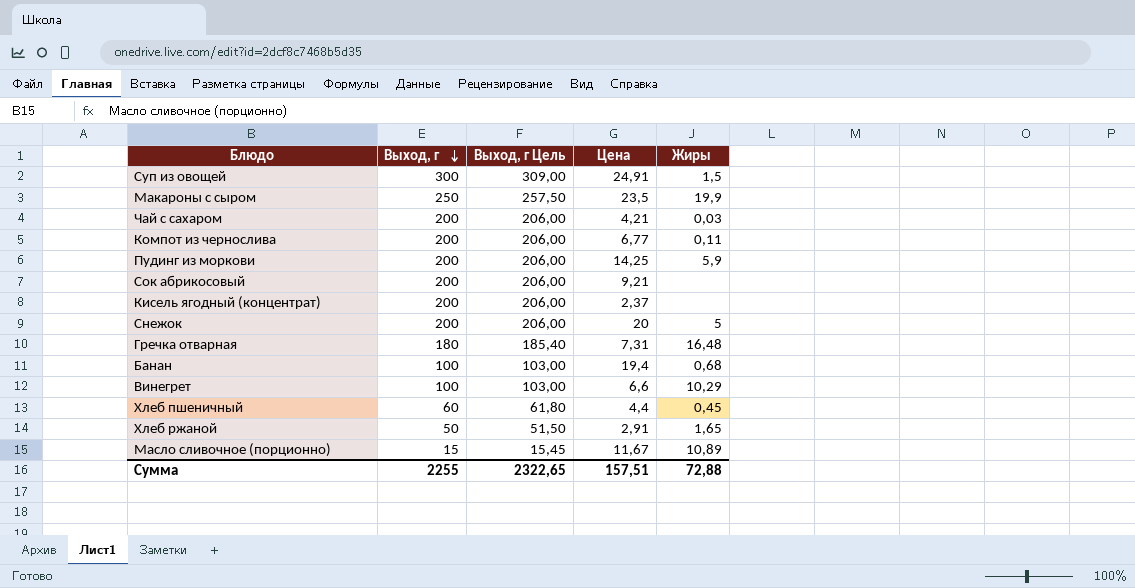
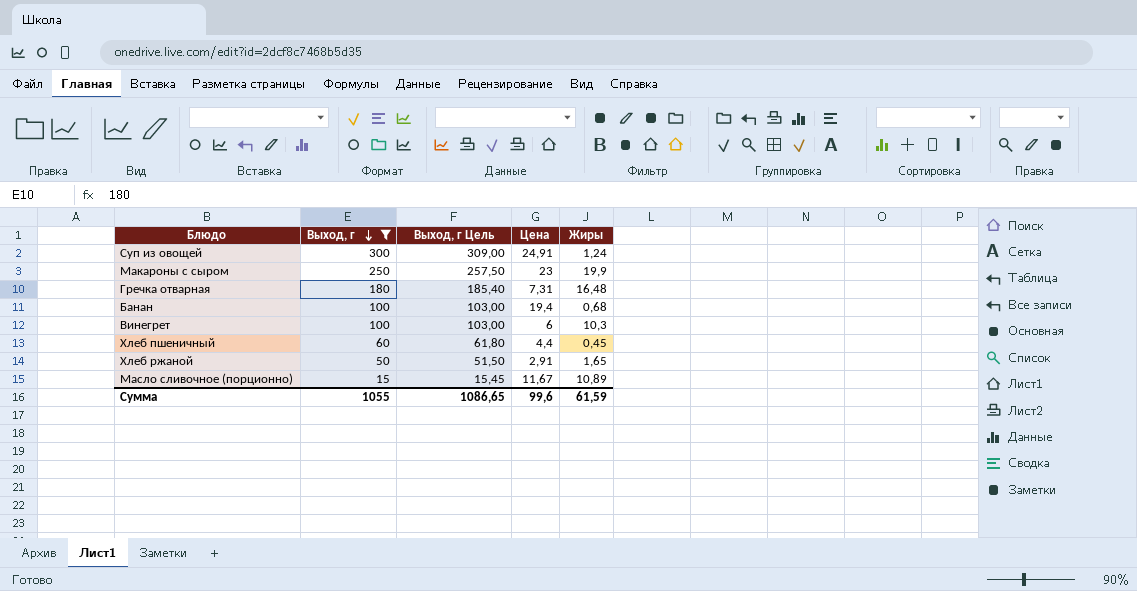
filter: none -> Выход, г != 200
Суп из овощей | Жиры: 1,5 -> 1,24
Макароны с сыром | Цена: 23,5 -> 23
Винегрет | Цена: 6,6 -> 6
Винегрет | Жиры: 10,29 -> 10,3
Сумма | Выход, г: 2255 -> 1055
Сумма | Выход, г Цель: 2322,65 -> 1086,65
Сумма | Цена: 157,51 -> 99,6
Сумма | Жиры: 72,88 -> 61,59

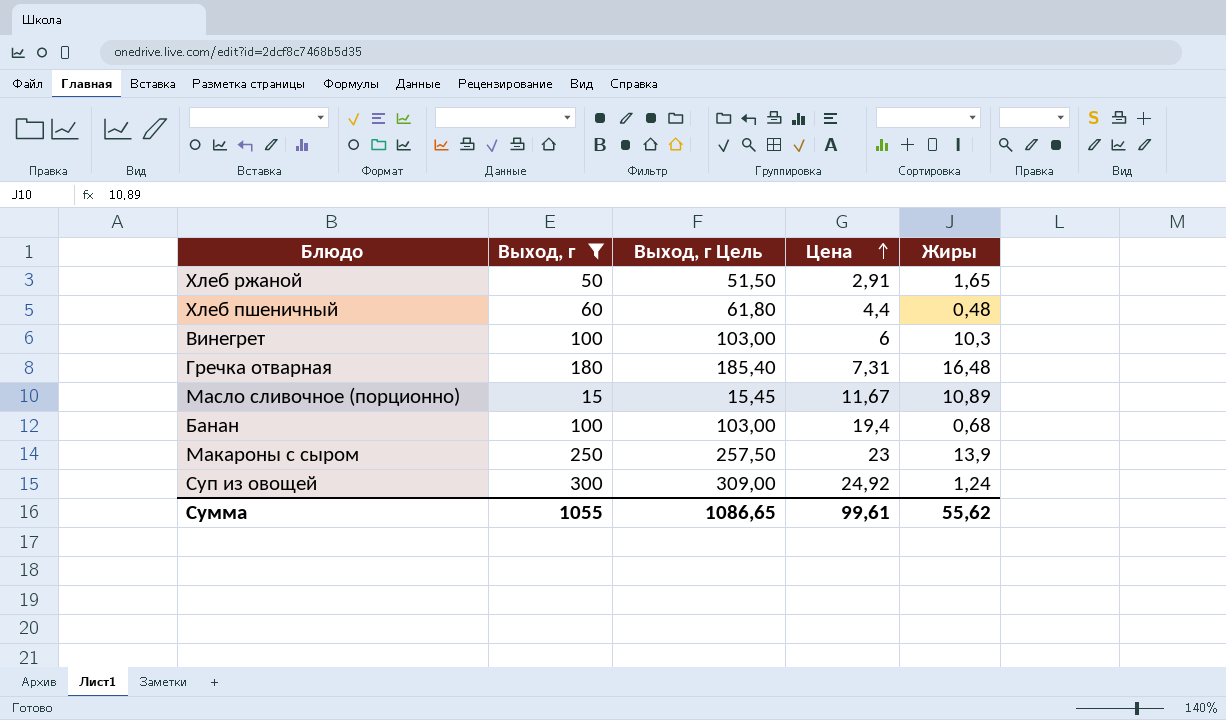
row order: Выход, г descending -> Цена ascending
Хлеб пшеничный | Жиры: 0,45 -> 0,48
Макароны с сыром | Жиры: 19,9 -> 13,9
Суп из овощей | Цена: 24,91 -> 24,92
Сумма | Цена: 99,6 -> 99,61
Сумма | Жиры: 61,59 -> 55,62

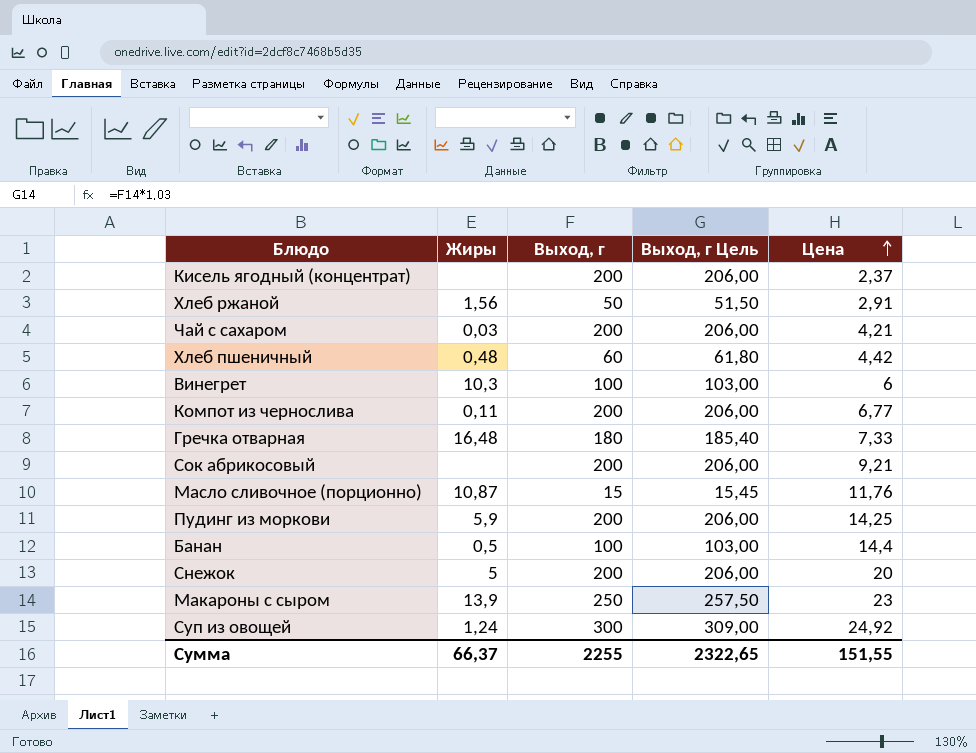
filter: Выход, г != 200 -> none
column Жиры | position: 5 -> 2
Хлеб ржаной | Жиры: 1,65 -> 1,56
Хлеб пшеничный | Цена: 4,4 -> 4,42
Гречка отварная | Цена: 7,31 -> 7,33
Масло сливочное (порционно) | Жиры: 10,89 -> 10,87
Масло сливочное (порционно) | Цена: 11,67 -> 11,76
Банан | Жиры: 0,68 -> 0,5
Банан | Цена: 19,4 -> 14,4
Сумма | Жиры: 55,62 -> 66,37
Сумма | Выход, г: 1055 -> 2255
Сумма | Выход, г Цель: 1086,65 -> 2322,65
Сумма | Цена: 99,61 -> 151,55

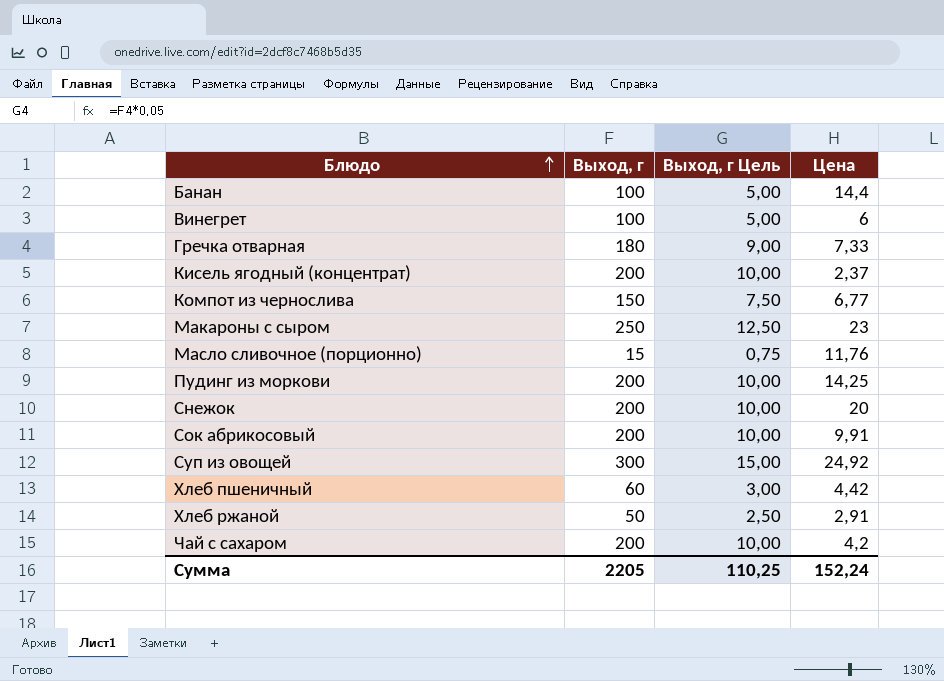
row order: Цена ascending -> Блюдо ascending
column Жиры | position: 2 -> none
column Выход, г Цель | formula: [Выход, г] * 1,03 -> [Выход, г] * 0,05
Компот из чернослива | Выход, г: 200 -> 150
Сок абрикосовый | Цена: 9,21 -> 9,91
Чай с сахаром | Цена: 4,21 -> 4,2
Сумма | Выход, г: 2255 -> 2205
Сумма | Выход, г Цель: 2322,65 -> 110,25
Сумма | Цена: 151,55 -> 152,24

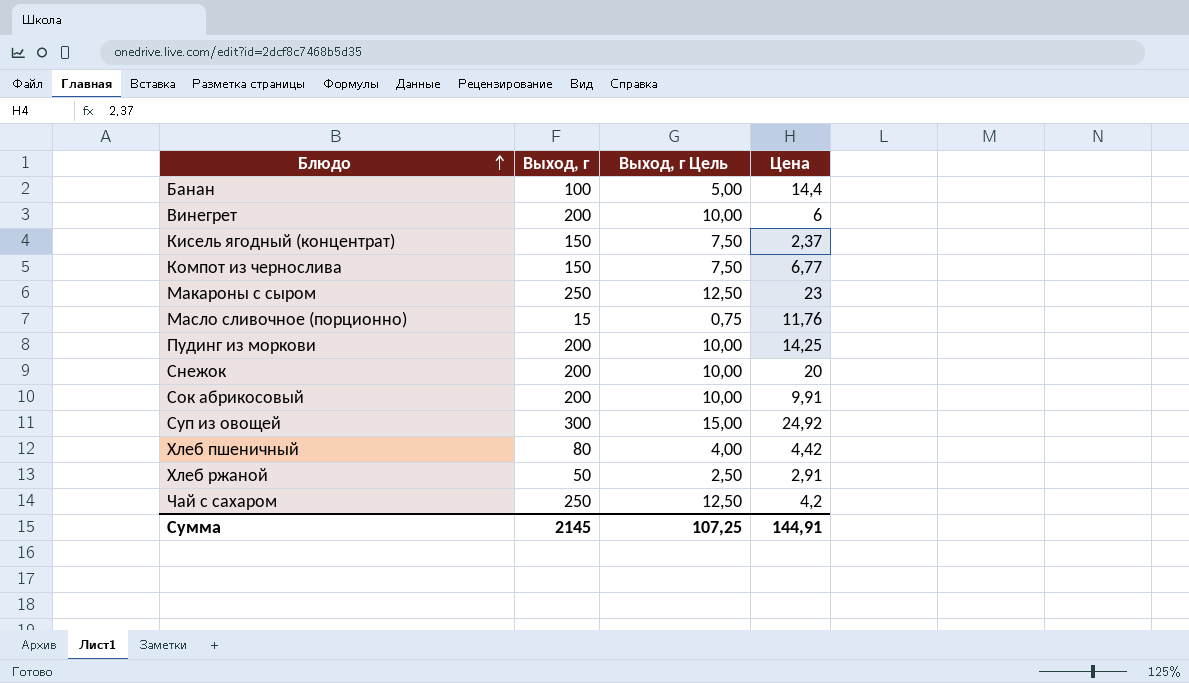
row Гречка отварная: 180 | 9,00 | 7,33 -> none
Винегрет | Выход, г: 100 -> 200
Винегрет | Выход, г Цель: 5,00 -> 10,00
Кисель ягодный (концентрат) | Выход, г: 200 -> 150
Кисель ягодный (концентрат) | Выход, г Цель: 10,00 -> 7,50
Хлеб пшеничный | Выход, г: 60 -> 80
Хлеб пшеничный | Выход, г Цель: 3,00 -> 4,00
Чай с сахаром | Выход, г: 200 -> 250
Чай с сахаром | Выход, г Цель: 10,00 -> 12,50
Сумма | Выход, г: 2205 -> 2145
Сумма | Выход, г Цель: 110,25 -> 107,25
Сумма | Цена: 152,24 -> 144,91

